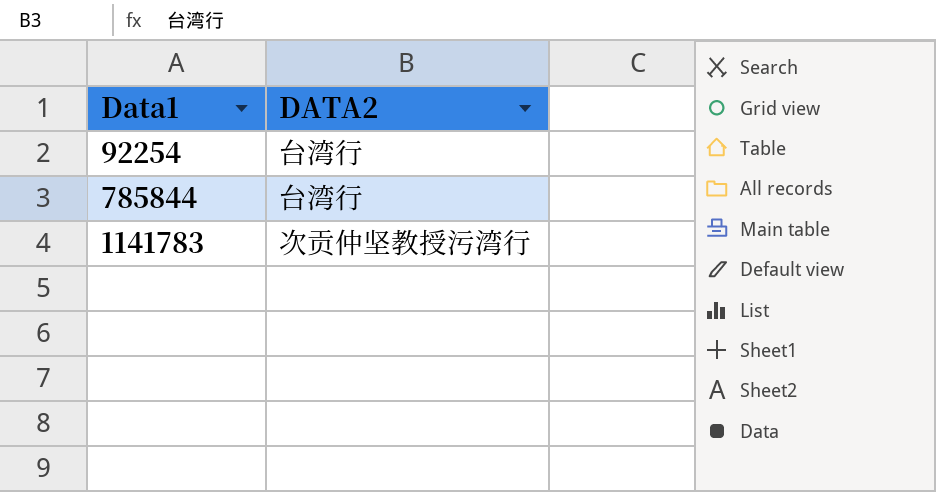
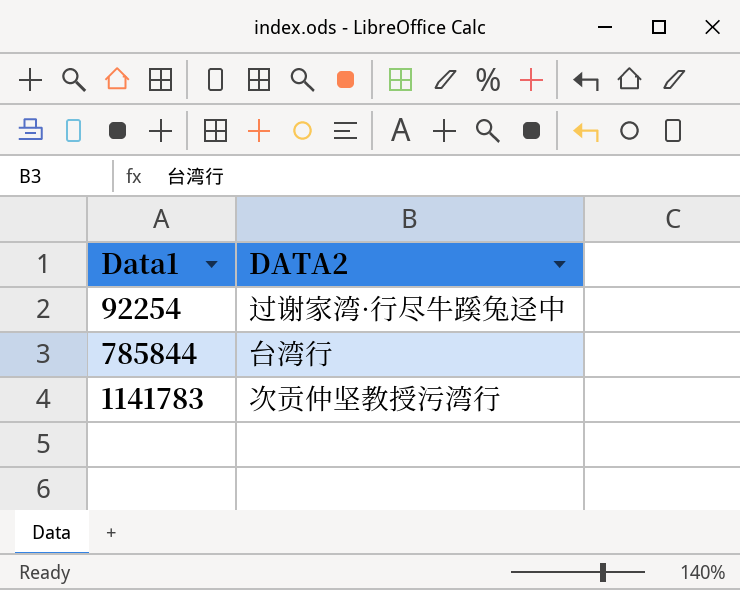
92254 | DATA2: 台湾行 -> 过谢家湾·行尽牛蹊兔迳中

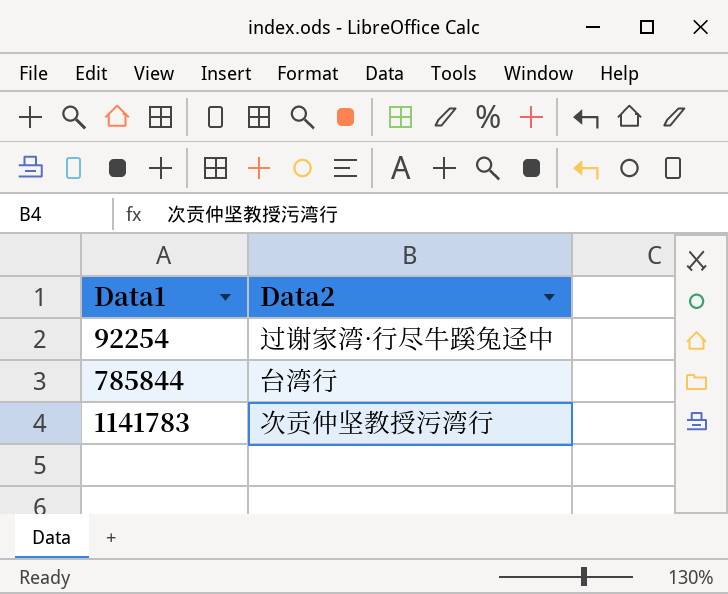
column name: DATA2 -> Data2

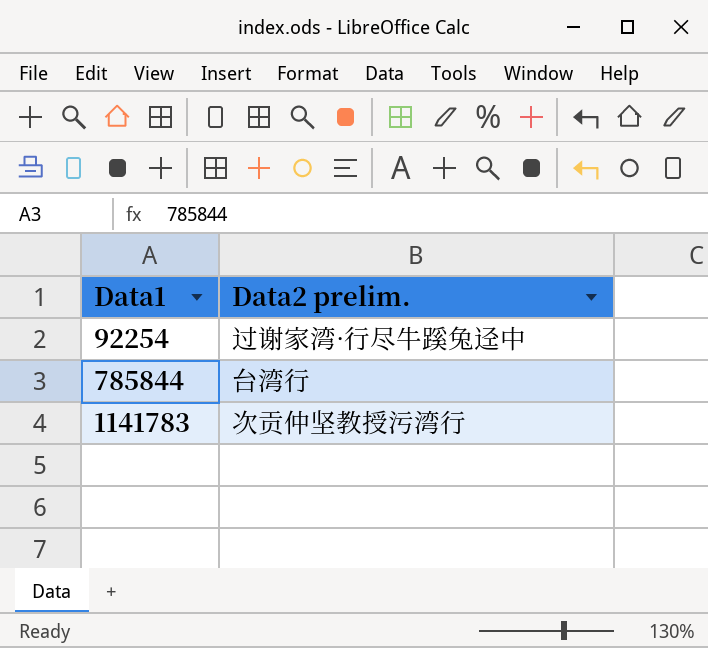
column name: Data2 -> Data2 prelim.

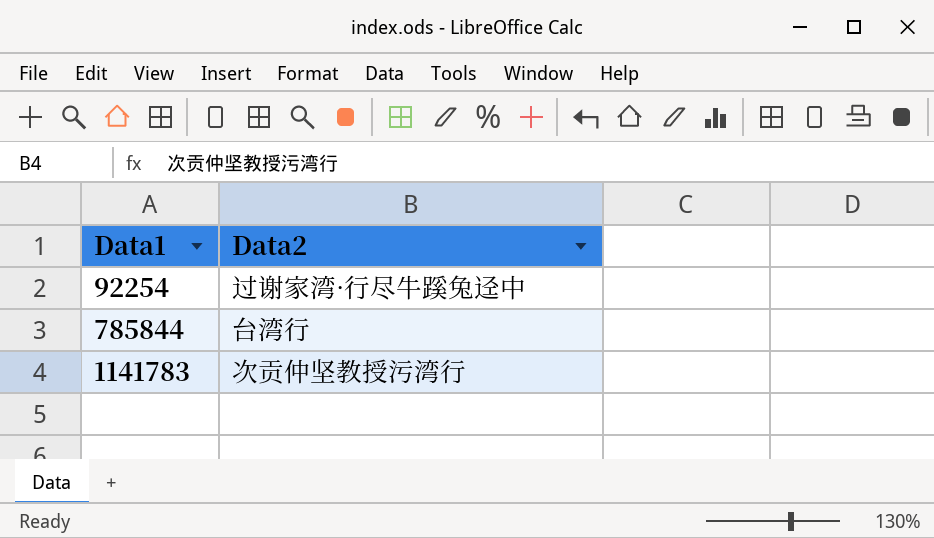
column name: Data2 prelim. -> Data2

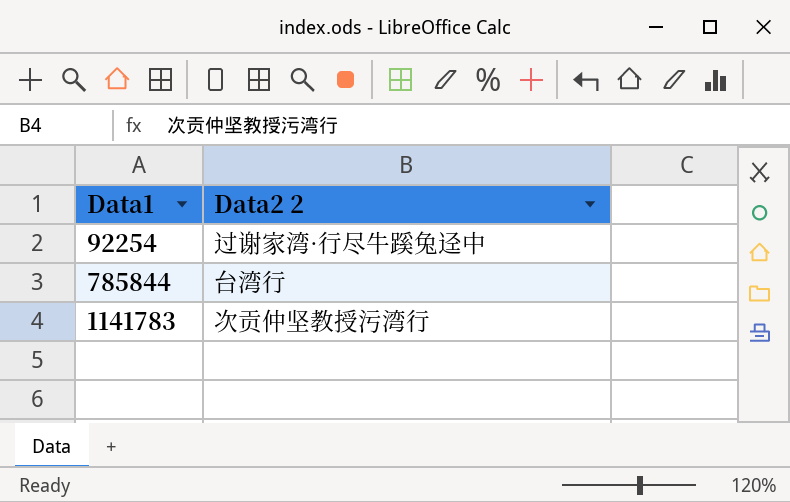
column name: Data2 -> Data2 2

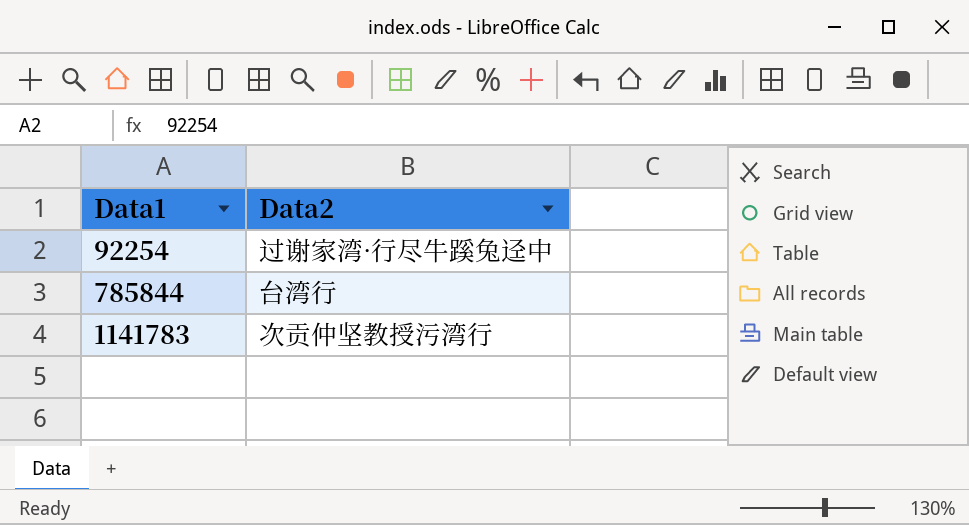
column name: Data2 2 -> Data2

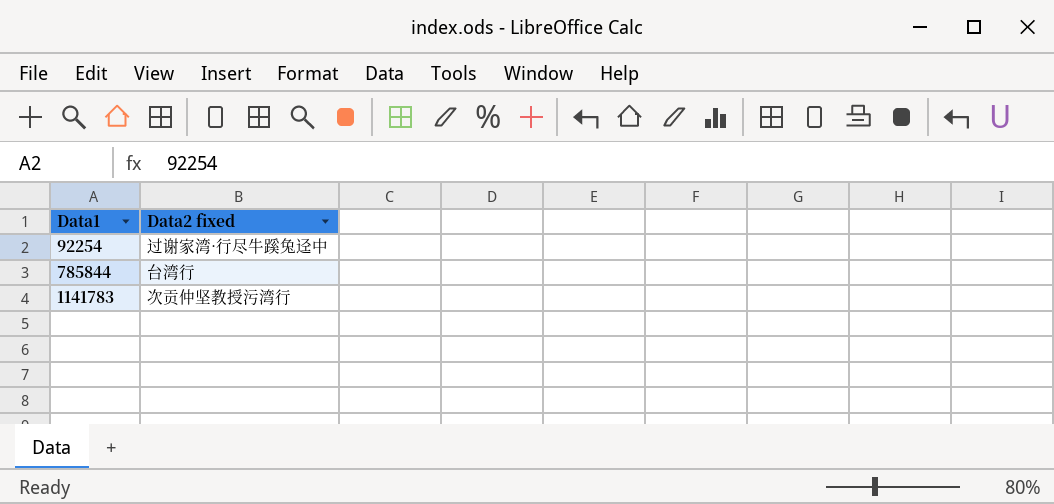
column name: Data2 -> Data2 fixed

